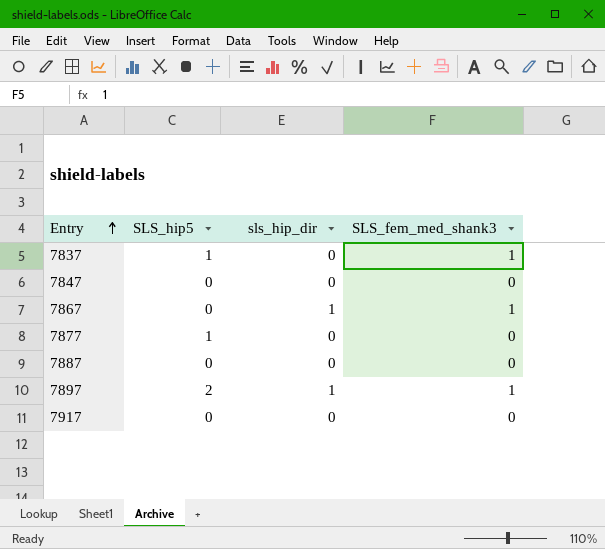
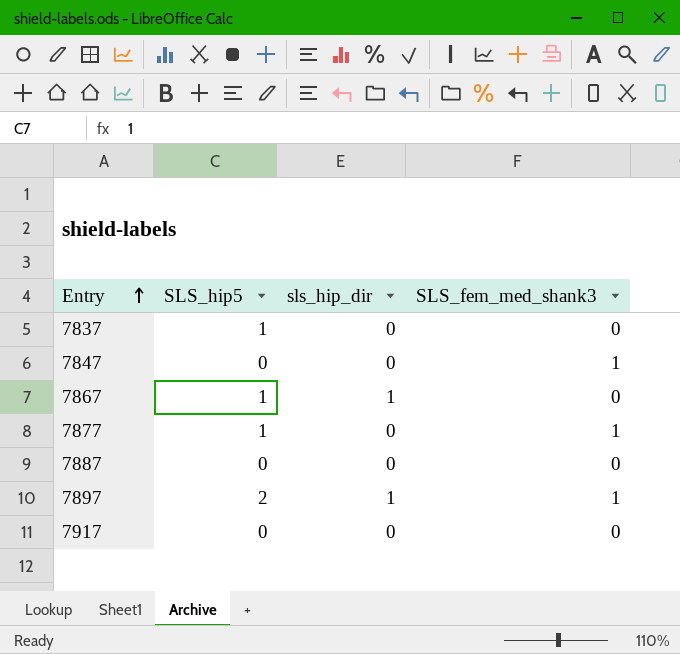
7837 | SLS_fem_med_shank3: 1 -> 0
7847 | SLS_fem_med_shank3: 0 -> 1
7867 | SLS_hip5: 0 -> 1
7867 | SLS_fem_med_shank3: 1 -> 0
7877 | SLS_fem_med_shank3: 0 -> 1

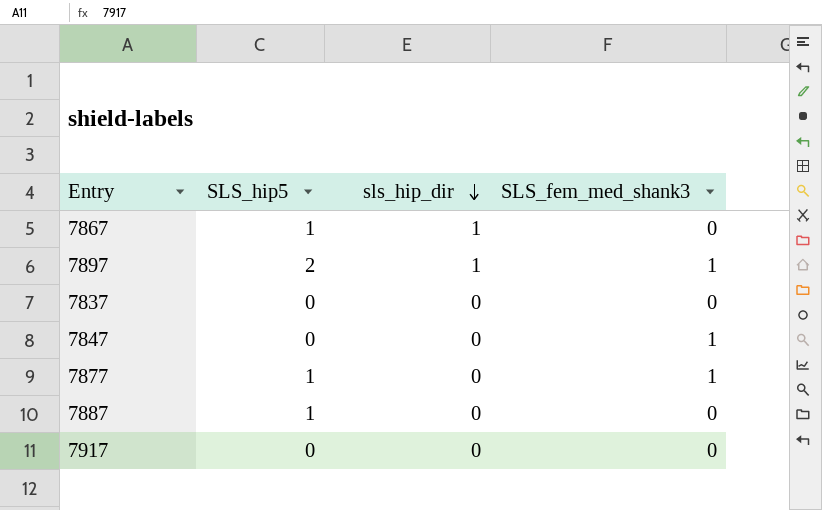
row order: Entry ascending -> sls_hip_dir descending
7837 | SLS_hip5: 1 -> 0
7887 | SLS_hip5: 0 -> 1

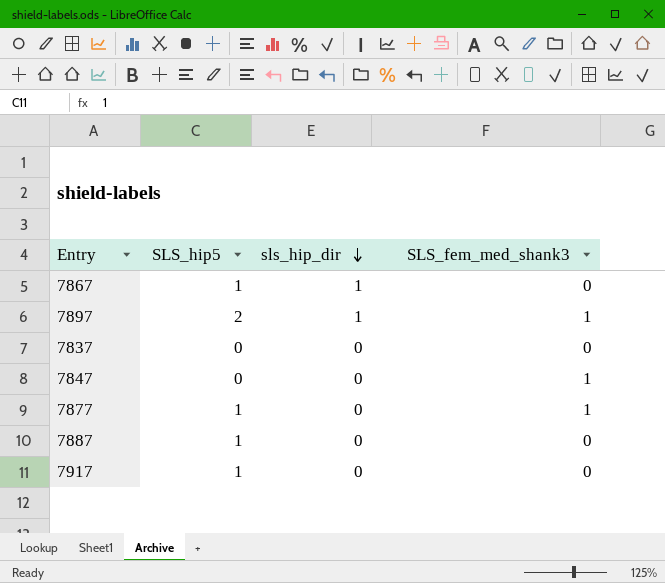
7917 | SLS_hip5: 0 -> 1

